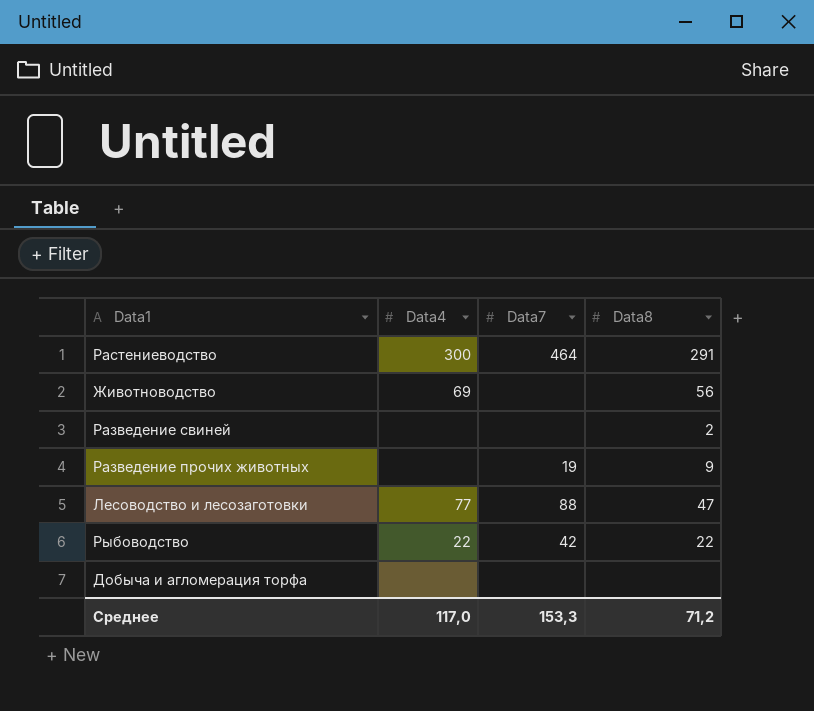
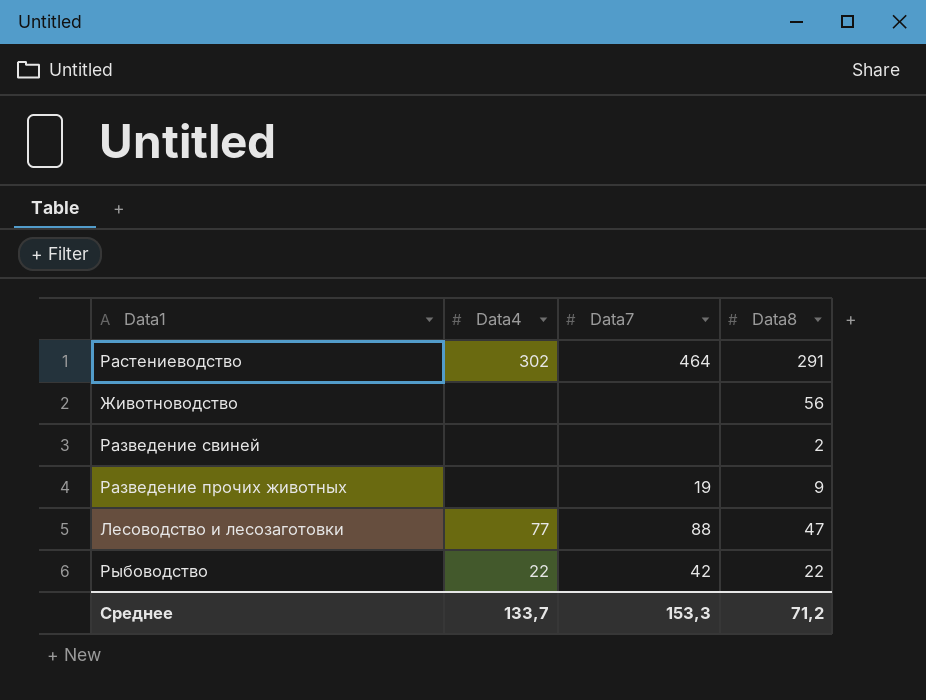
row Добыча и агломерация торфа: none | none | none -> none
Растениеводство | Data4: 300 -> 302
Животноводство | Data4: 69 -> none
Среднее | Data4: 117,0 -> 133,7

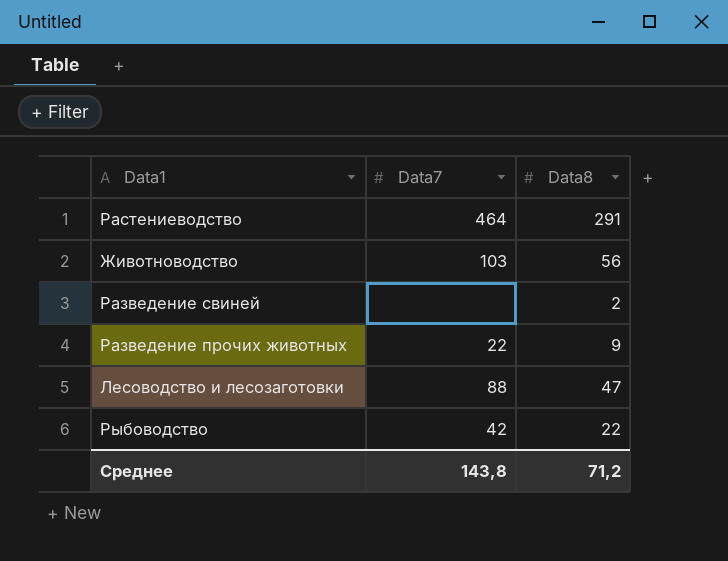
column Data4 | position: 2 -> none
Животноводство | Data7: none -> 103
Разведение прочих животных | Data7: 19 -> 22
Среднее | Data7: 153,3 -> 143,8

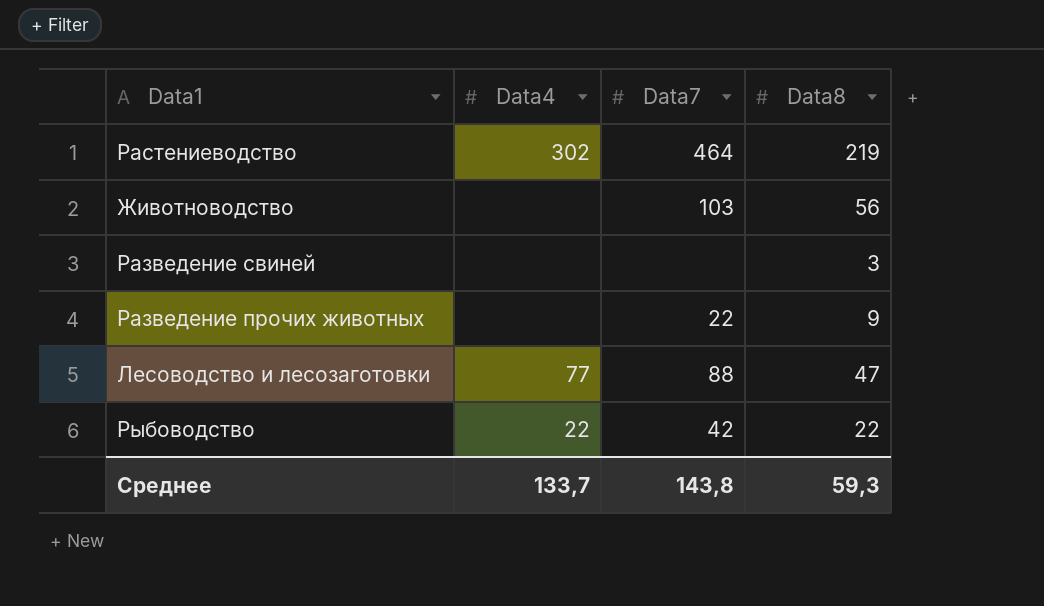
column Data4 | position: none -> 2
Растениеводство | Data8: 291 -> 219
Разведение свиней | Data8: 2 -> 3
Среднее | Data8: 71,2 -> 59,3

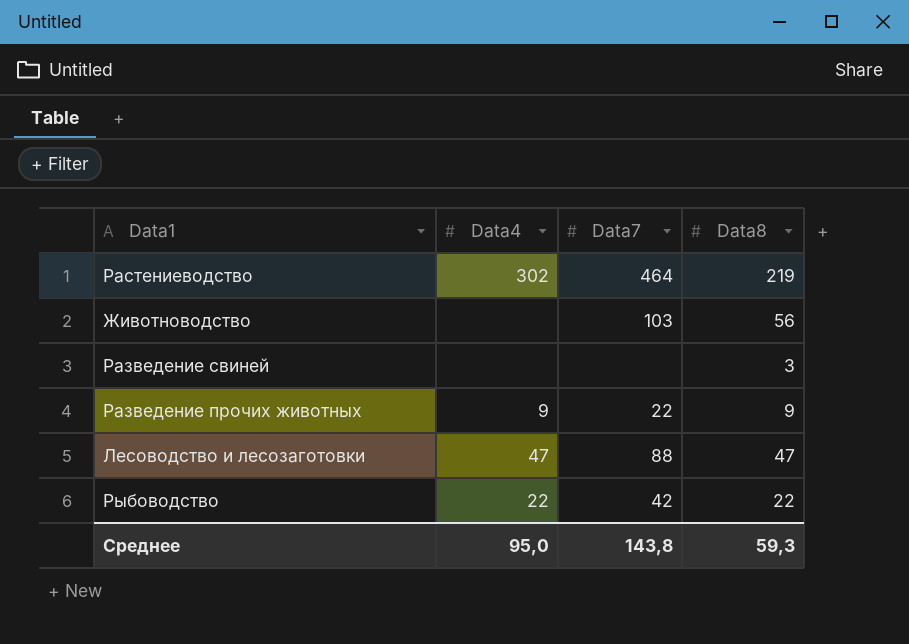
Разведение прочих животных | Data4: none -> 9
Лесоводство и лесозаготовки | Data4: 77 -> 47
Среднее | Data4: 133,7 -> 95,0

